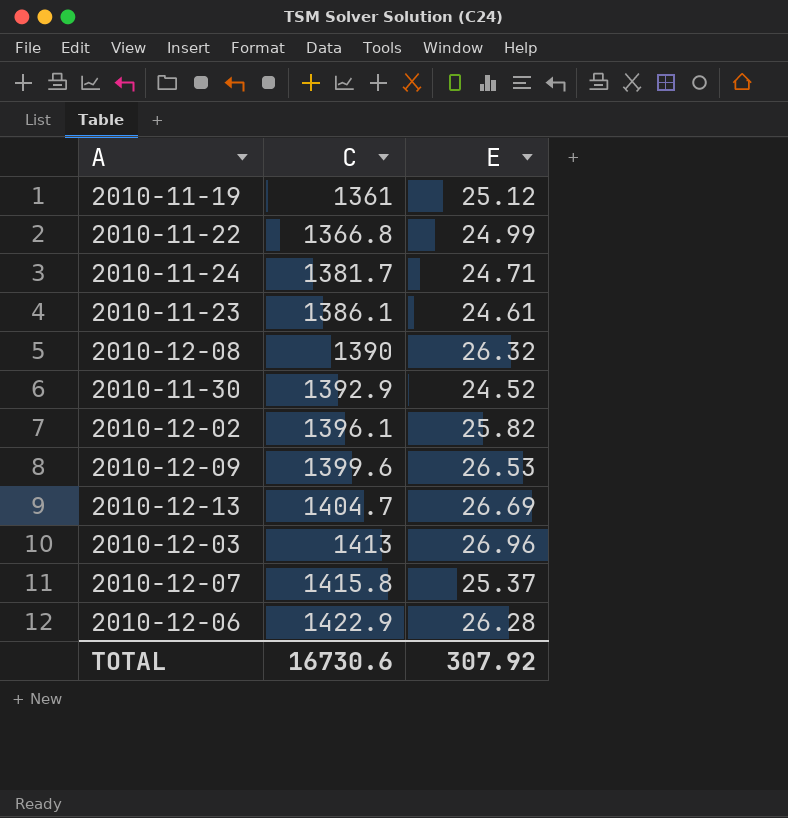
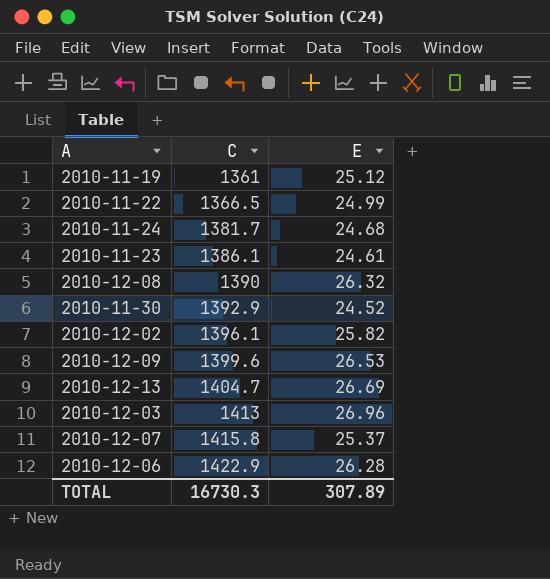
2010-11-22 | C: 1366.8 -> 1366.5
2010-11-24 | E: 24.71 -> 24.68
TOTAL | C: 16730.6 -> 16730.3
TOTAL | E: 307.92 -> 307.89

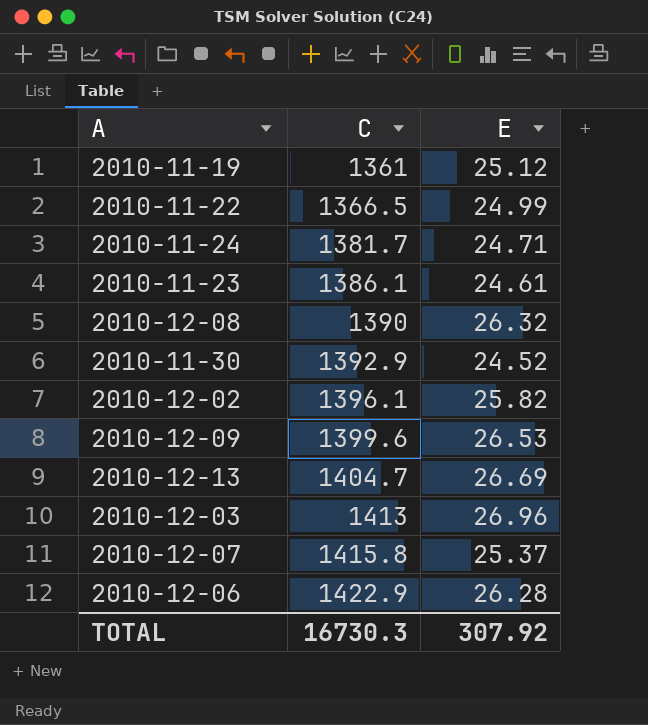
2010-11-24 | E: 24.68 -> 24.71
TOTAL | E: 307.89 -> 307.92

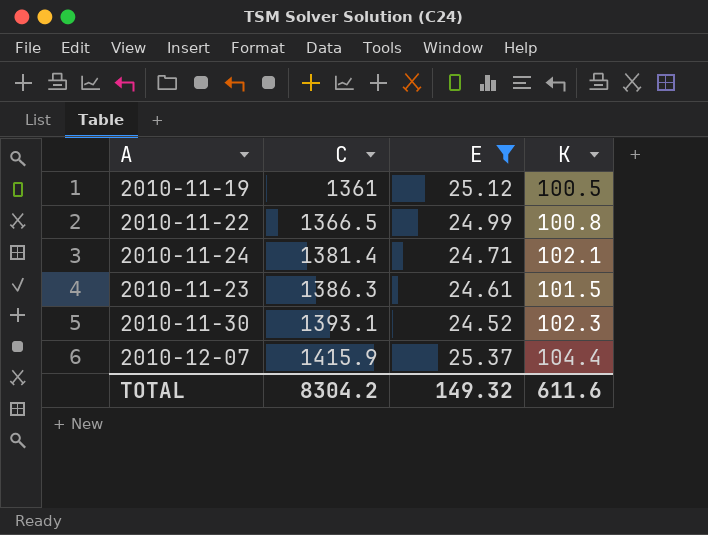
filter: none -> E <= 25.37
column K | position: none -> 4
2010-11-24 | C: 1381.7 -> 1381.4
2010-11-23 | C: 1386.1 -> 1386.3
2010-11-30 | C: 1392.9 -> 1393.1
2010-12-07 | C: 1415.8 -> 1415.9
TOTAL | C: 16730.3 -> 8304.2
TOTAL | E: 307.92 -> 149.32

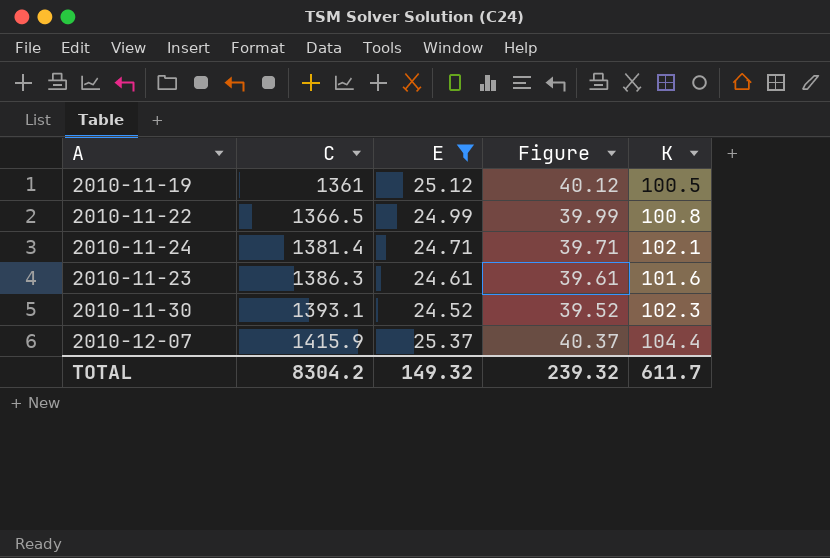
column Figure | formula: none -> [E] + 15
2010-11-23 | K: 101.5 -> 101.6
TOTAL | K: 611.6 -> 611.7

